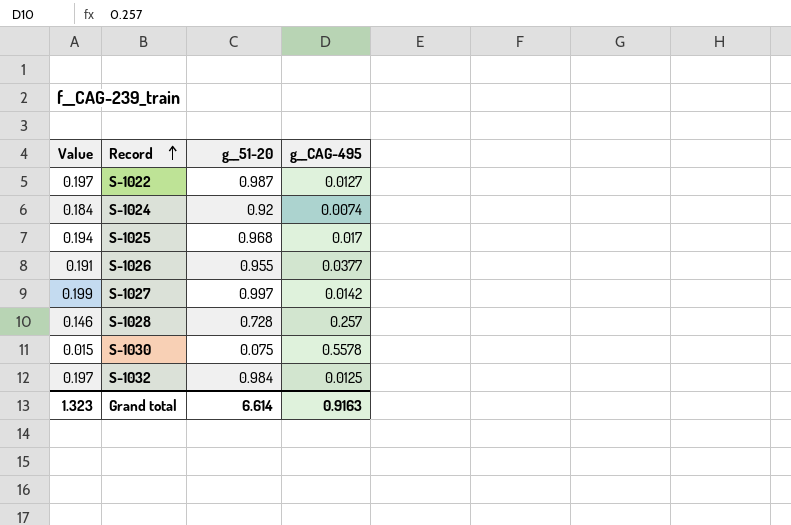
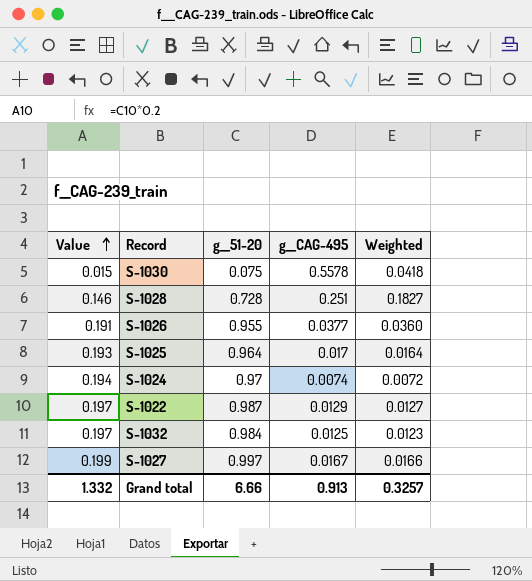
row order: Record ascending -> Value ascending
column Weighted | formula: none -> [g__51-20] * [g__CAG-495]
S-1028 | g__CAG-495: 0.257 -> 0.251
S-1025 | Value: 0.194 -> 0.193
S-1025 | g__51-20: 0.968 -> 0.964
S-1024 | Value: 0.184 -> 0.194
S-1024 | g__51-20: 0.92 -> 0.97
S-1022 | g__CAG-495: 0.0127 -> 0.0129
S-1027 | g__CAG-495: 0.0142 -> 0.0167
Grand total | Value: 1.323 -> 1.332
Grand total | g__51-20: 6.614 -> 6.66
Grand total | g__CAG-495: 0.9163 -> 0.913

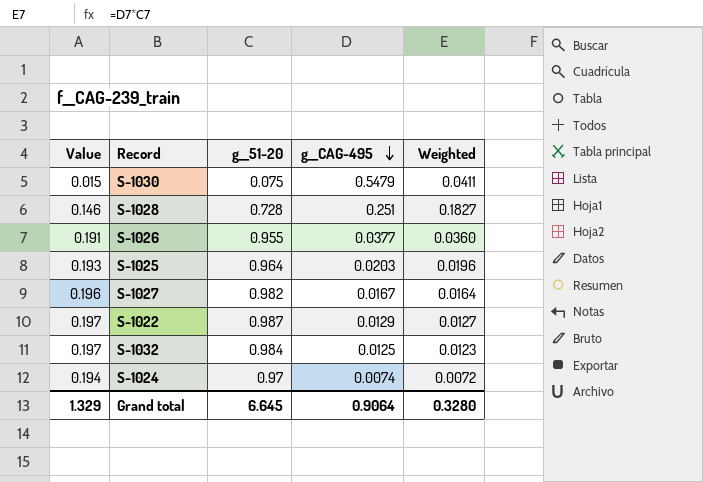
row order: Value ascending -> g__CAG-495 descending
S-1030 | g__CAG-495: 0.5578 -> 0.5479
S-1030 | Weighted: 0.0418 -> 0.0411
S-1025 | g__CAG-495: 0.017 -> 0.0203
S-1025 | Weighted: 0.0164 -> 0.0196
S-1027 | Value: 0.199 -> 0.196
S-1027 | g__51-20: 0.997 -> 0.982
S-1027 | Weighted: 0.0166 -> 0.0164
Grand total | Value: 1.332 -> 1.329
Grand total | g__51-20: 6.66 -> 6.645
Grand total | g__CAG-495: 0.913 -> 0.9064
Grand total | Weighted: 0.3257 -> 0.3280

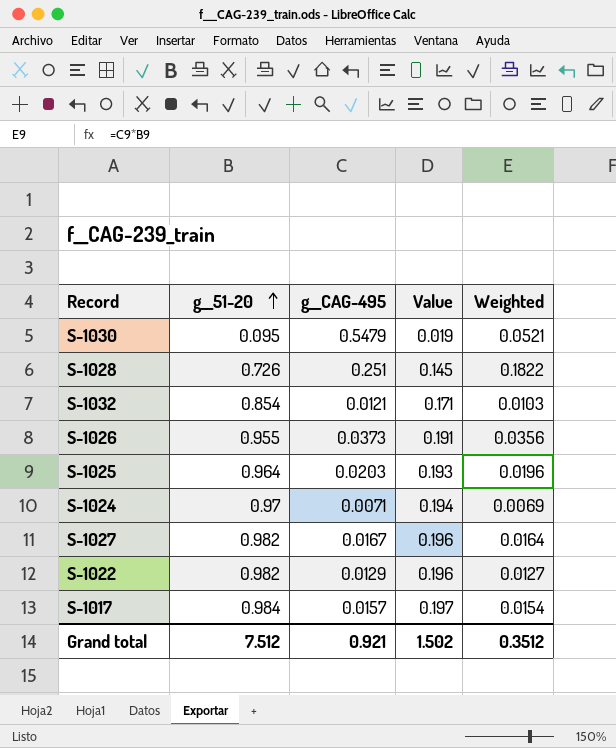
row order: g__CAG-495 descending -> g__51-20 ascending
column Value | position: 1 -> 4
S-1030 | g__51-20: 0.075 -> 0.095
S-1030 | Value: 0.015 -> 0.019
S-1030 | Weighted: 0.0411 -> 0.0521
S-1028 | g__51-20: 0.728 -> 0.726
S-1028 | Value: 0.146 -> 0.145
S-1028 | Weighted: 0.1827 -> 0.1822
S-1032 | g__51-20: 0.984 -> 0.854
S-1032 | g__CAG-495: 0.0125 -> 0.0121
S-1032 | Value: 0.197 -> 0.171
S-1032 | Weighted: 0.0123 -> 0.0103
S-1026 | g__CAG-495: 0.0377 -> 0.0373
S-1026 | Weighted: 0.0360 -> 0.0356
S-1024 | g__CAG-495: 0.0074 -> 0.0071
S-1024 | Weighted: 0.0072 -> 0.0069
S-1022 | g__51-20: 0.987 -> 0.982
S-1022 | Value: 0.197 -> 0.196
row S-1017: none -> 0.984 | 0.0157 | 0.197 | 0.0154
Grand total | g__51-20: 6.645 -> 7.512
Grand total | g__CAG-495: 0.9064 -> 0.921
Grand total | Value: 1.329 -> 1.502
Grand total | Weighted: 0.3280 -> 0.3512

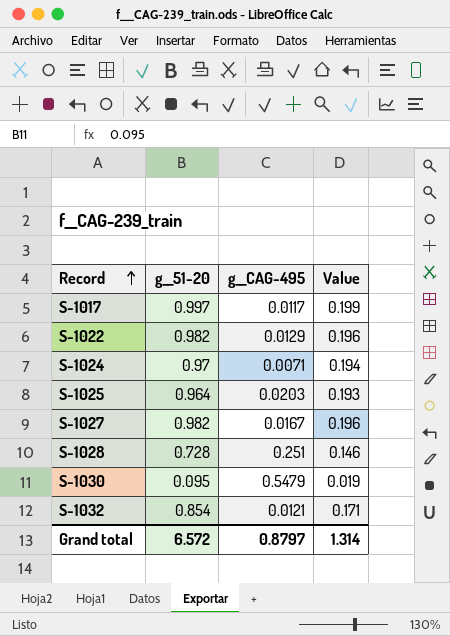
row order: g__51-20 ascending -> Record ascending
column Weighted | formula: [g__51-20] * [g__CAG-495] -> none
row S-1026: 0.955 | 0.0373 | 0.191 | 0.0356 -> none
S-1017 | g__51-20: 0.984 -> 0.997
S-1017 | g__CAG-495: 0.0157 -> 0.0117
S-1017 | Value: 0.197 -> 0.199
S-1028 | g__51-20: 0.726 -> 0.728
S-1028 | Value: 0.145 -> 0.146
Grand total | g__51-20: 7.512 -> 6.572
Grand total | g__CAG-495: 0.921 -> 0.8797
Grand total | Value: 1.502 -> 1.314

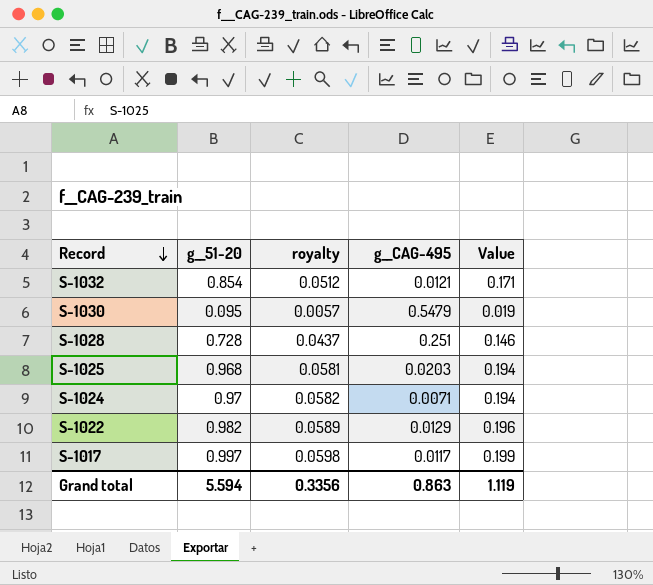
row order: Record ascending -> Record descending
column royalty | formula: none -> [g__51-20] * 0.06
row S-1027: 0.982 | 0.0167 | 0.196 -> none
S-1025 | g__51-20: 0.964 -> 0.968
S-1025 | Value: 0.193 -> 0.194
Grand total | g__51-20: 6.572 -> 5.594
Grand total | g__CAG-495: 0.8797 -> 0.863
Grand total | Value: 1.314 -> 1.119

